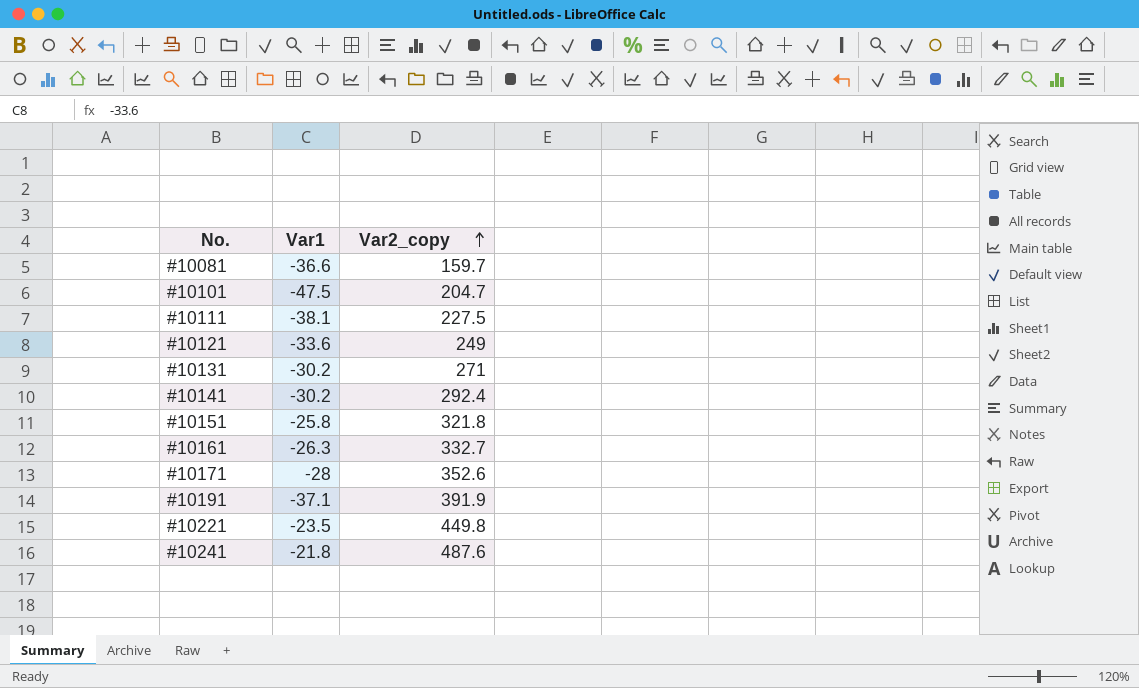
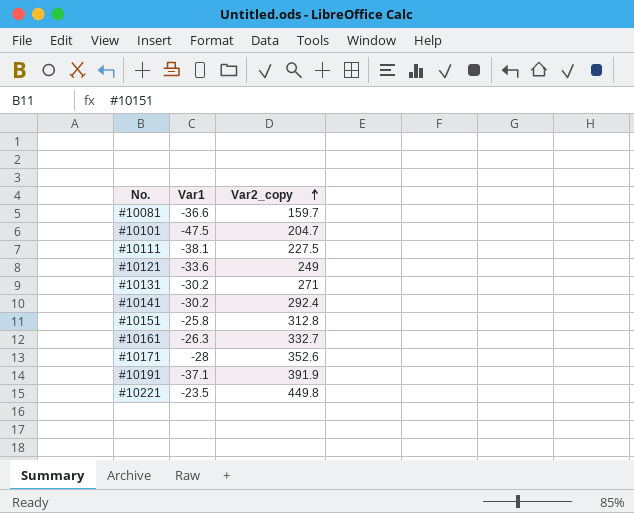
row #10241: -21.8 | 487.6 -> none
#10151 | Var2_copy: 321.8 -> 312.8

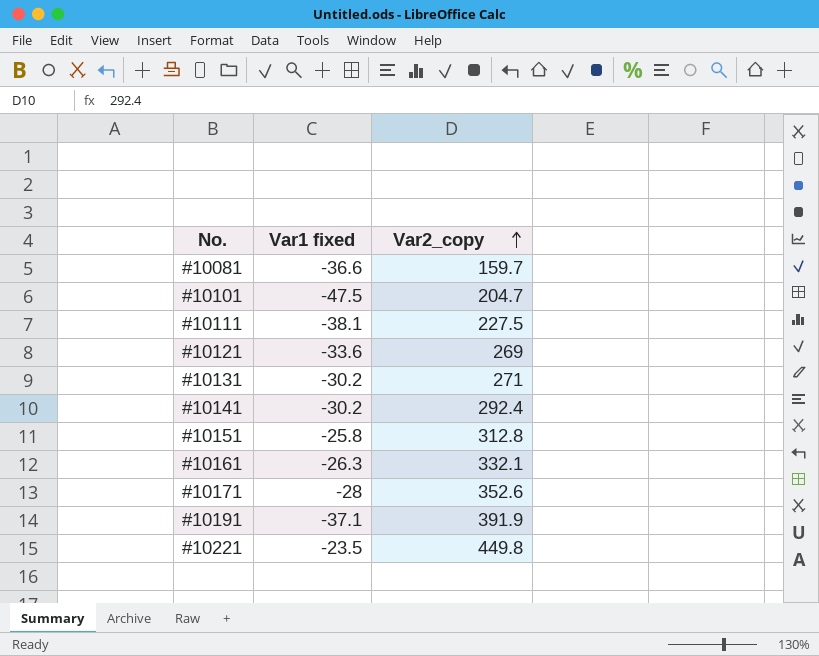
column name: Var1 -> Var1 fixed
#10121 | Var2_copy: 249 -> 269
#10161 | Var2_copy: 332.7 -> 332.1

